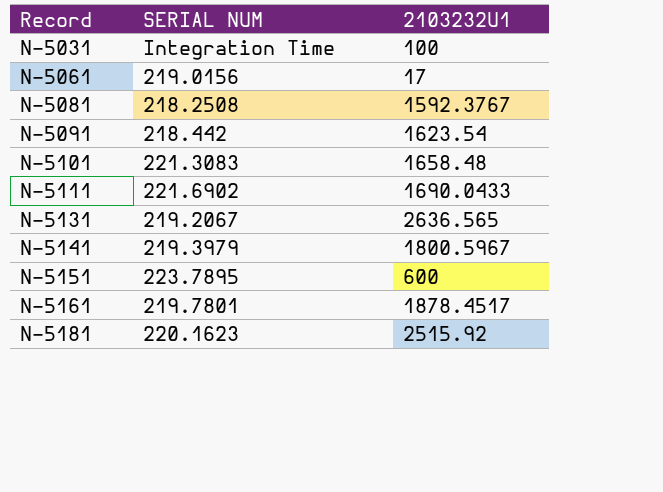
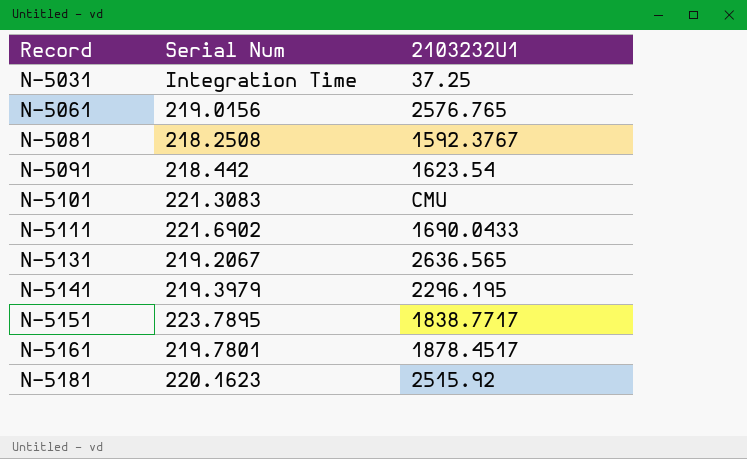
column name: SERIAL NUM -> Serial Num
N-5031 | 2103232U1: 100 -> 37.25
N-5061 | 2103232U1: 17 -> 2576.765
N-5101 | 2103232U1: 1658.48 -> CMU
N-5141 | 2103232U1: 1800.5967 -> 2296.195
N-5151 | 2103232U1: 600 -> 1838.7717

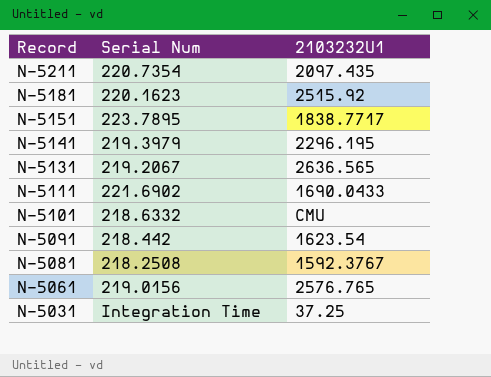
row order: Record ascending -> Record descending
row N-5161: 219.7801 | 1878.4517 -> none
row N-5211: none -> 220.7354 | 2097.435
N-5101 | Serial Num: 221.3083 -> 218.6332

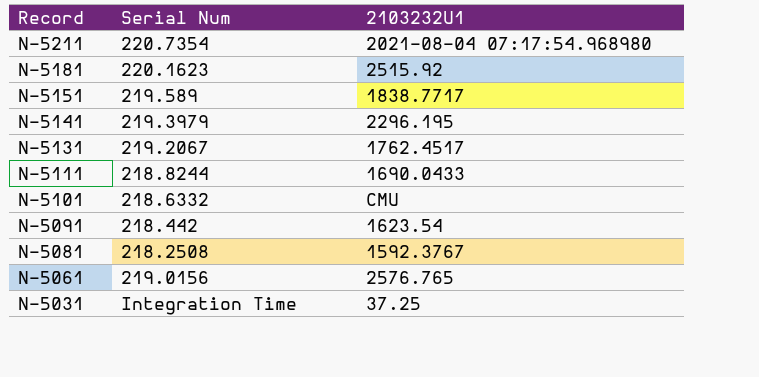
N-5211 | 2103232U1: 2097.435 -> 2021-08-04 07:17:54.968980
N-5151 | Serial Num: 223.7895 -> 219.589
N-5131 | 2103232U1: 2636.565 -> 1762.4517
N-5111 | Serial Num: 221.6902 -> 218.8244

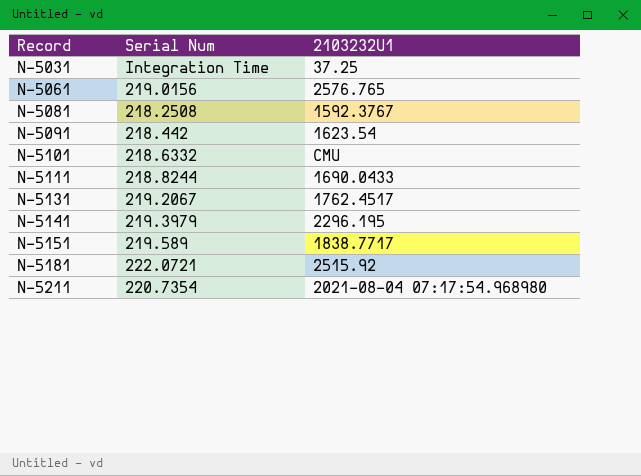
row order: Record descending -> Record ascending
N-5181 | Serial Num: 220.1623 -> 222.0721

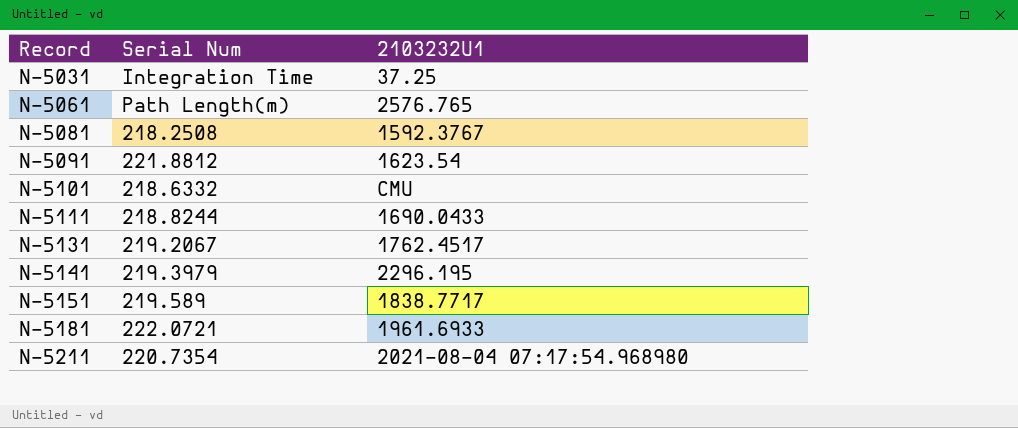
N-5061 | Serial Num: 219.0156 -> Path Length(m)
N-5091 | Serial Num: 218.442 -> 221.8812
N-5181 | 2103232U1: 2515.92 -> 1961.6933

